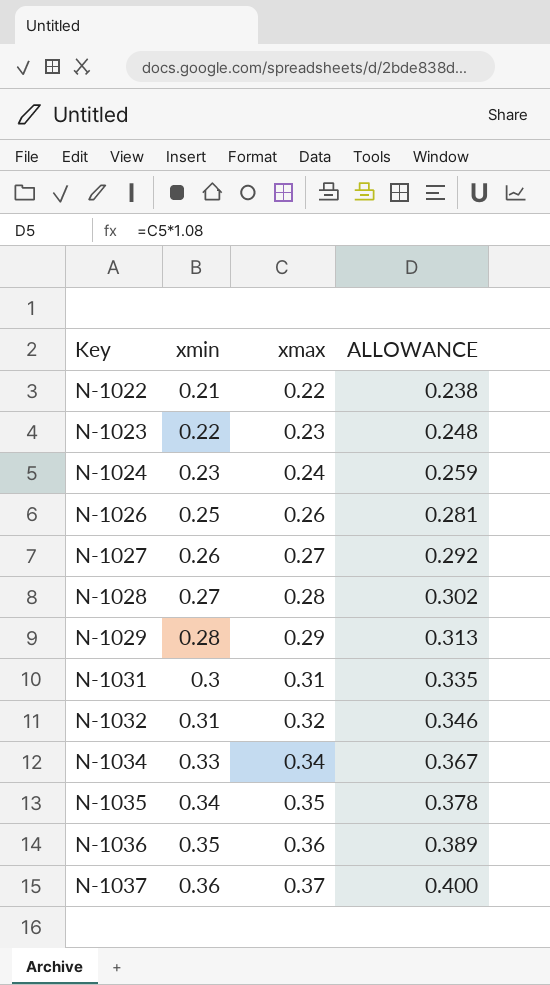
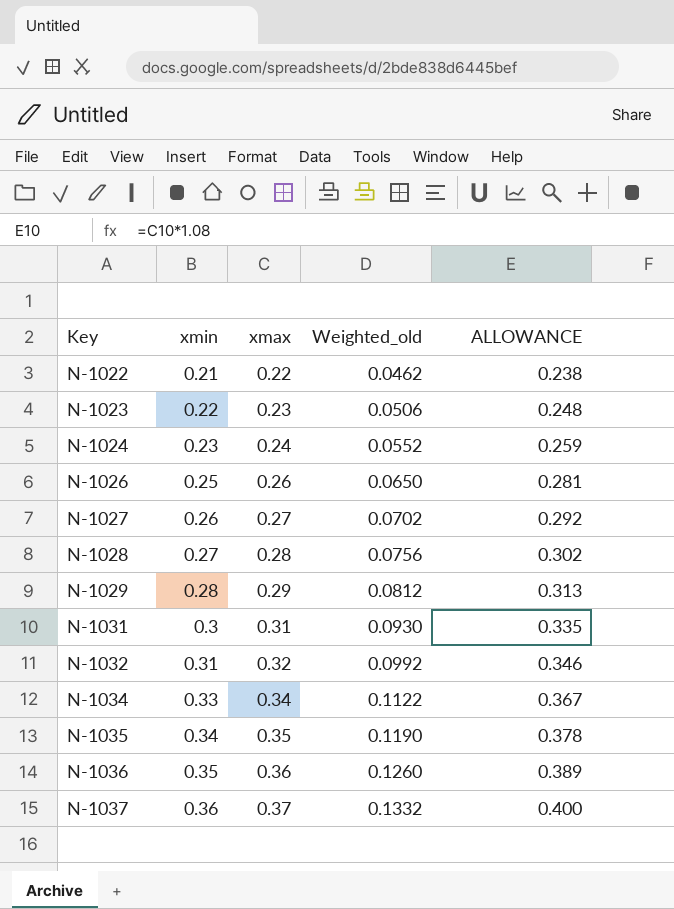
column Weighted_old | formula: none -> [xmin] * [xmax]

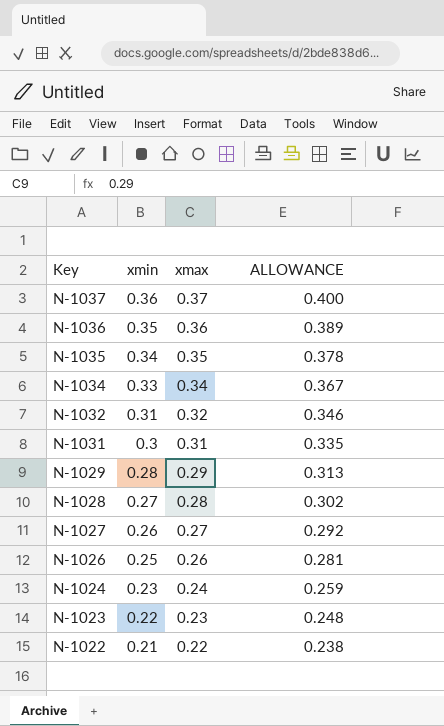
row order: Key ascending -> Key descending
column Weighted_old | formula: [xmin] * [xmax] -> none

